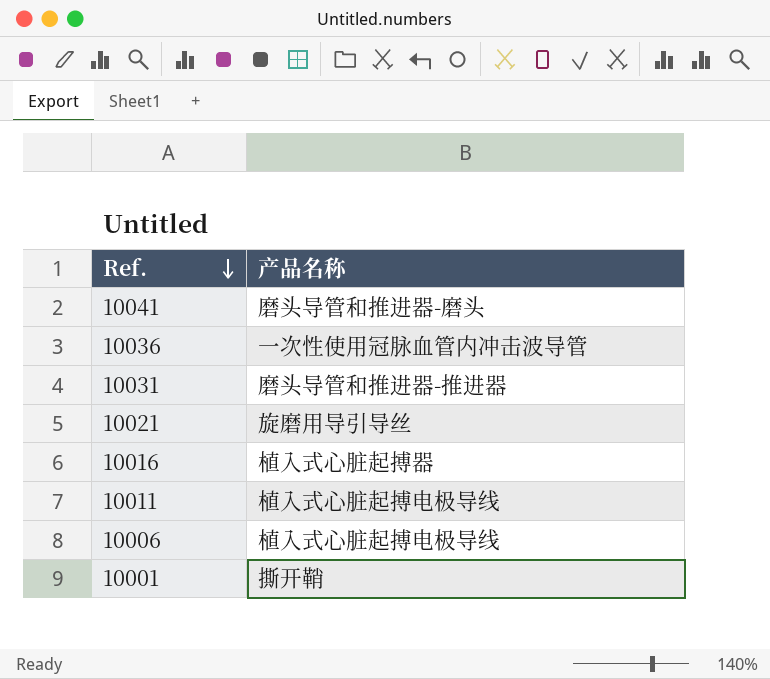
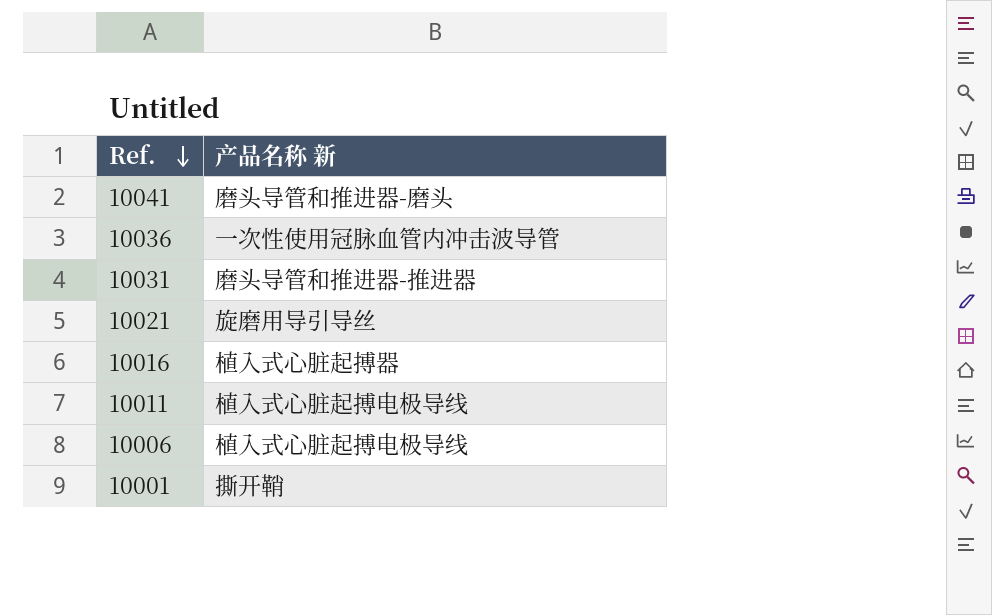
column name: 产品名称 -> 产品名称 新

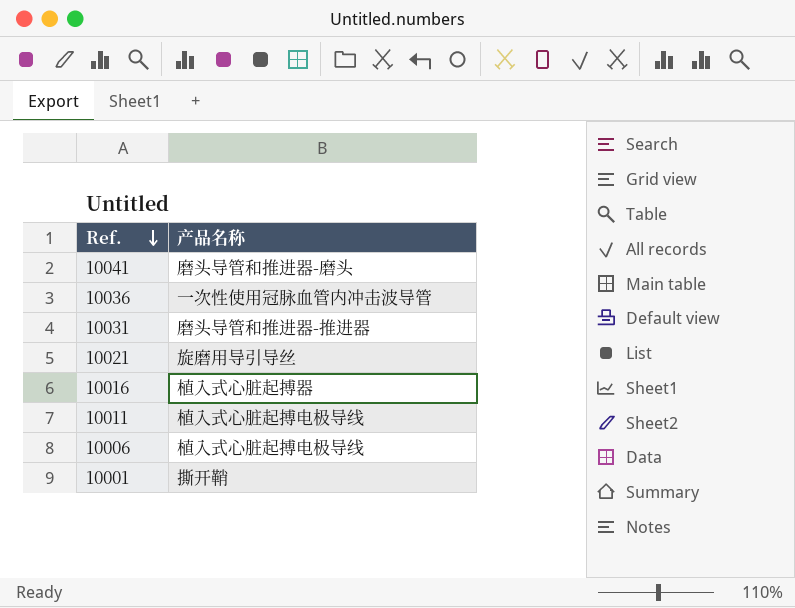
column name: 产品名称 新 -> 产品名称

